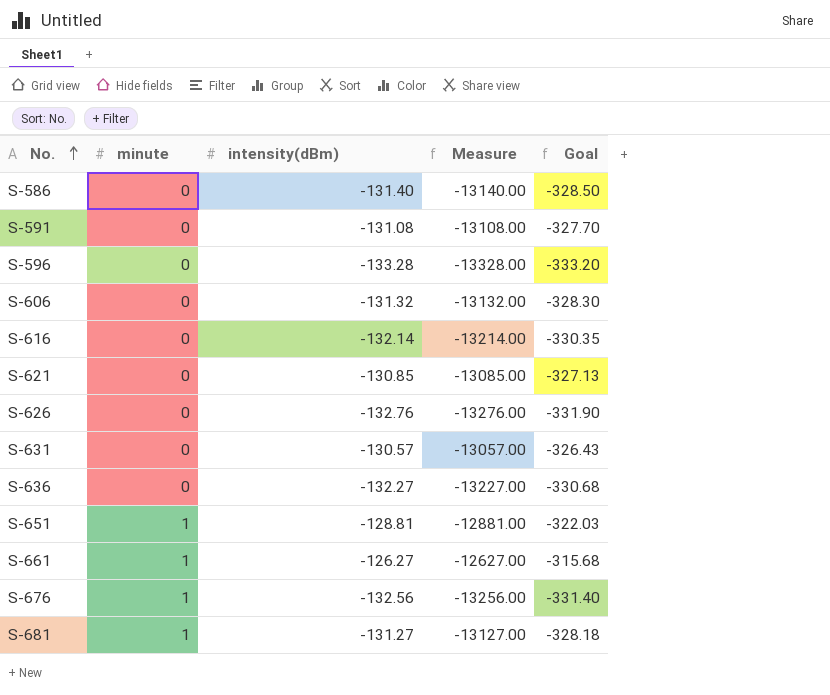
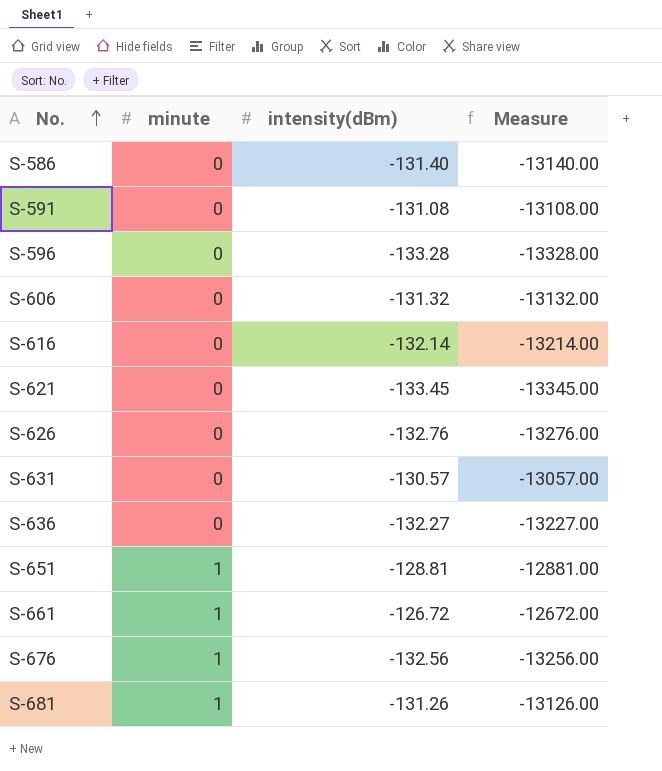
column Goal | formula: [intensity(dBm)] * 2.5 -> none
S-621 | intensity(dBm): -130.85 -> -133.45
S-621 | Measure: -13085.00 -> -13345.00
S-661 | intensity(dBm): -126.27 -> -126.72
S-661 | Measure: -12627.00 -> -12672.00
S-681 | intensity(dBm): -131.27 -> -131.26
S-681 | Measure: -13127.00 -> -13126.00

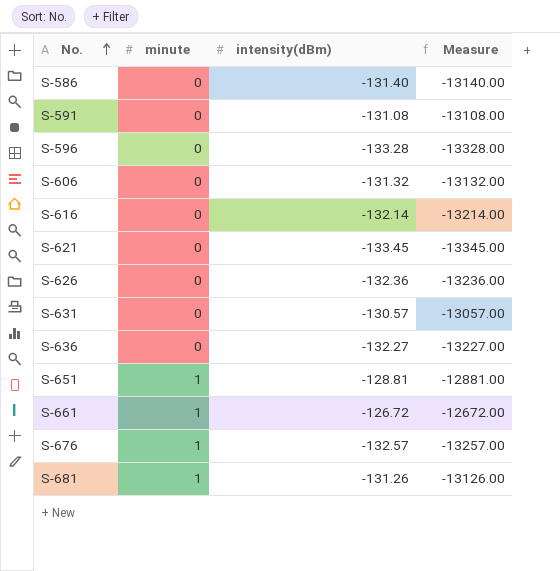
S-626 | intensity(dBm): -132.76 -> -132.36
S-626 | Measure: -13276.00 -> -13236.00
S-676 | intensity(dBm): -132.56 -> -132.57
S-676 | Measure: -13256.00 -> -13257.00

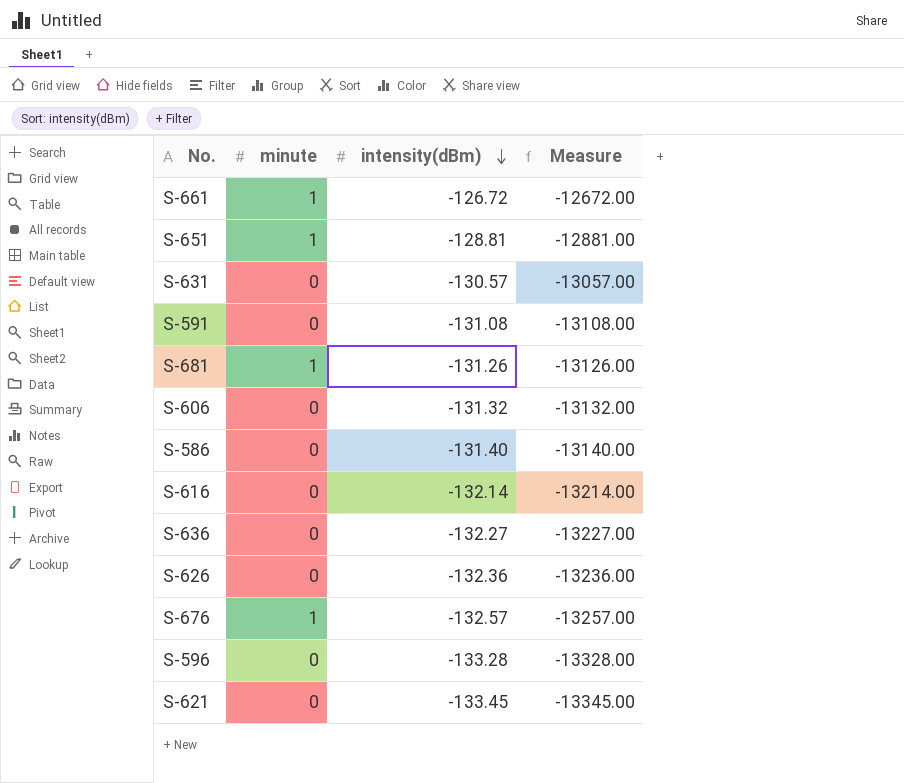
row order: No. ascending -> intensity(dBm) descending

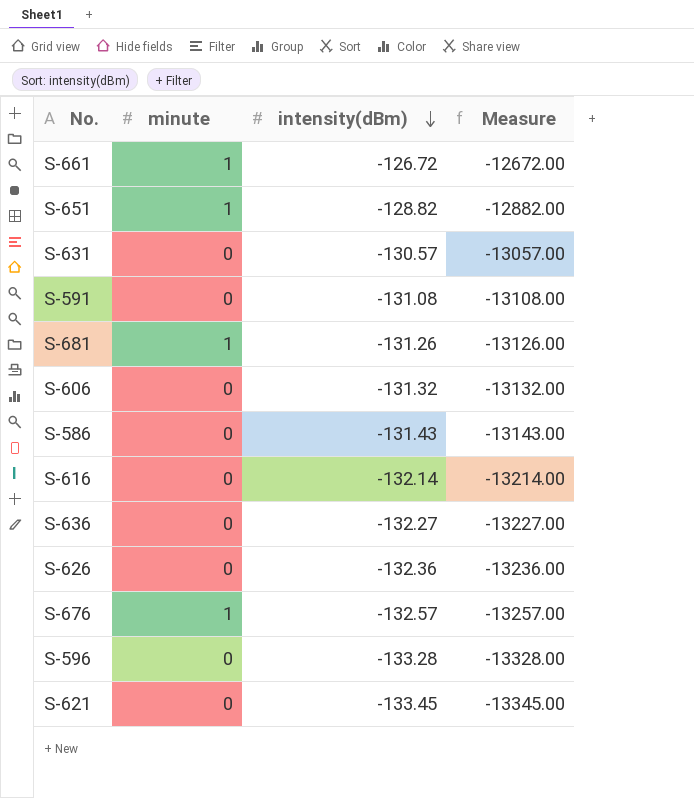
S-651 | intensity(dBm): -128.81 -> -128.82
S-651 | Measure: -12881.00 -> -12882.00
S-586 | intensity(dBm): -131.40 -> -131.43
S-586 | Measure: -13140.00 -> -13143.00

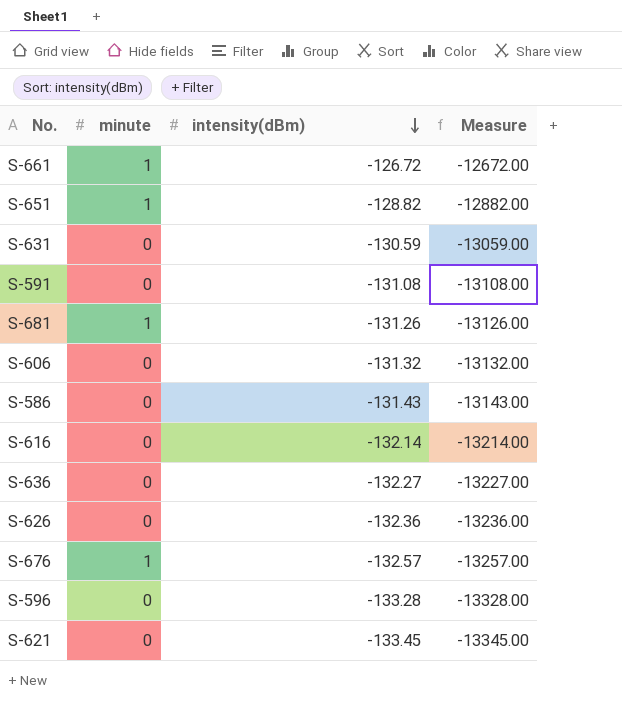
S-631 | intensity(dBm): -130.57 -> -130.59
S-631 | Measure: -13057.00 -> -13059.00

